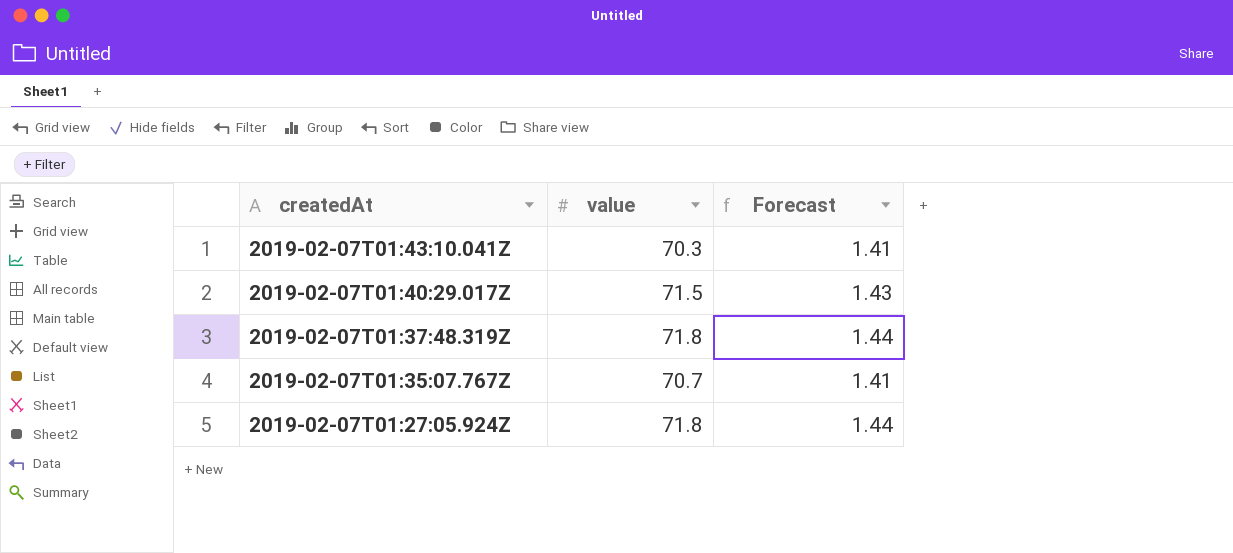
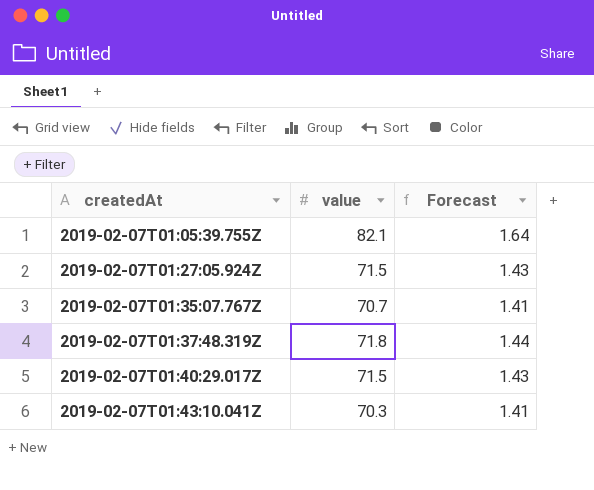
row order: createdAt descending -> createdAt ascending
row 2019-02-07T01:05:39.755Z: none -> 82.1 | 1.64
2019-02-07T01:27:05.924Z | value: 71.8 -> 71.5
2019-02-07T01:27:05.924Z | Forecast: 1.44 -> 1.43

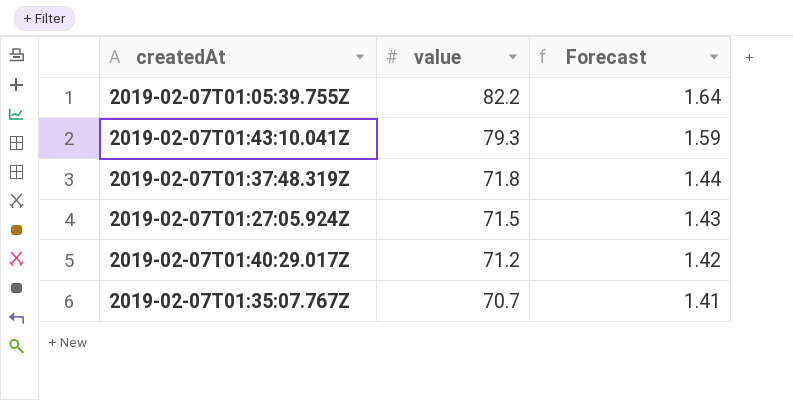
row order: createdAt ascending -> value descending
2019-02-07T01:05:39.755Z | value: 82.1 -> 82.2
2019-02-07T01:43:10.041Z | value: 70.3 -> 79.3
2019-02-07T01:43:10.041Z | Forecast: 1.41 -> 1.59
2019-02-07T01:40:29.017Z | value: 71.5 -> 71.2
2019-02-07T01:40:29.017Z | Forecast: 1.43 -> 1.42

